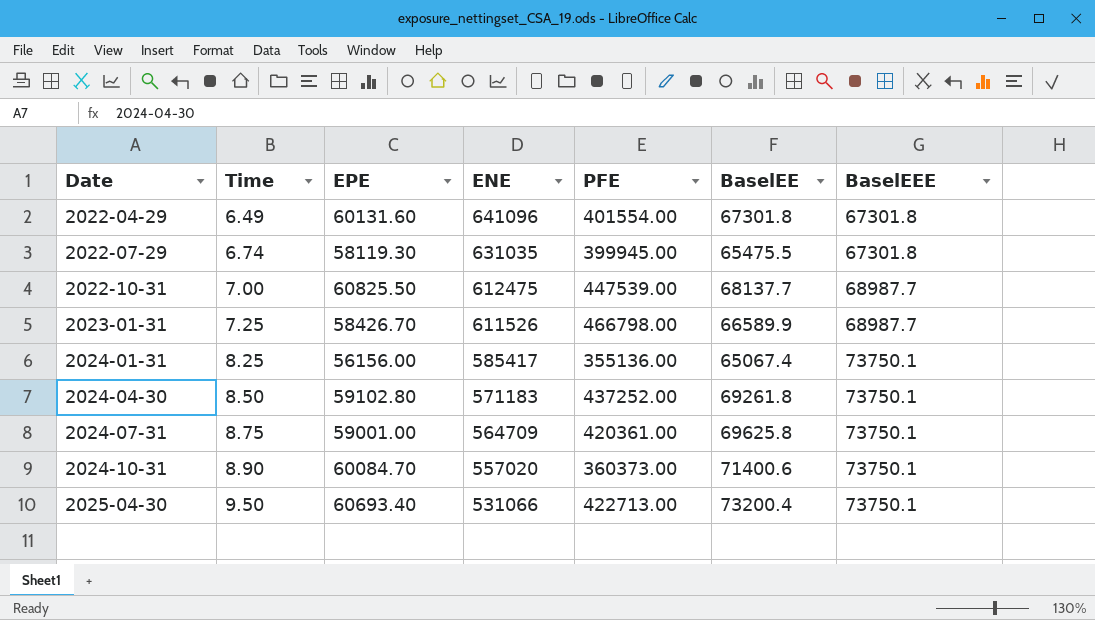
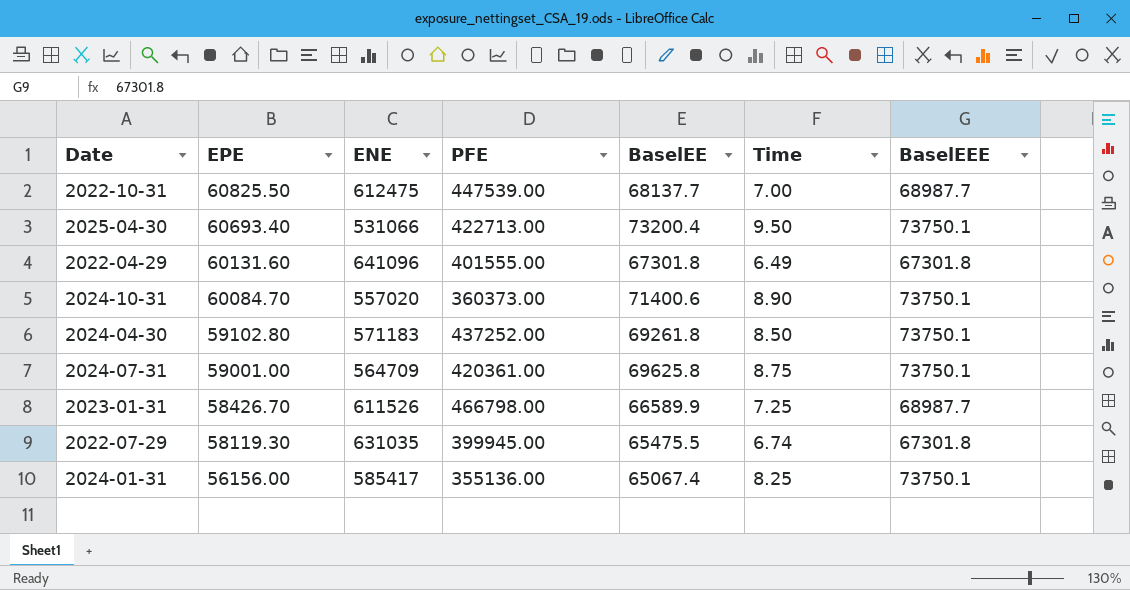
row order: Date ascending -> EPE descending
column Time | position: 2 -> 6
2022-04-29 | PFE: 401554.00 -> 401555.00

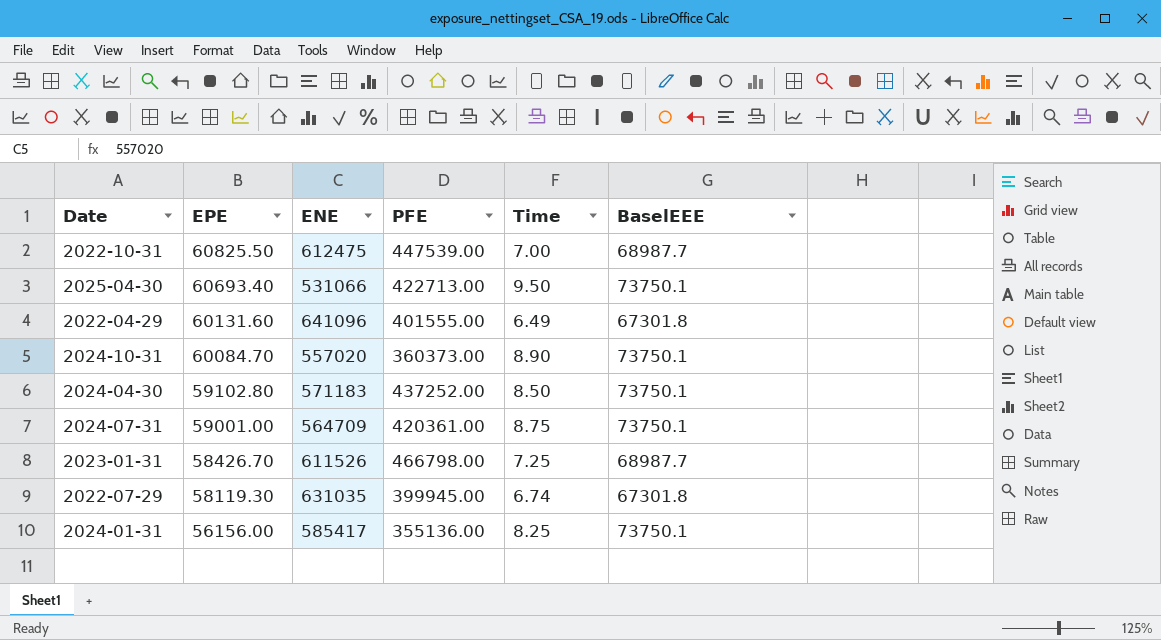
column BaselEE | position: 5 -> none

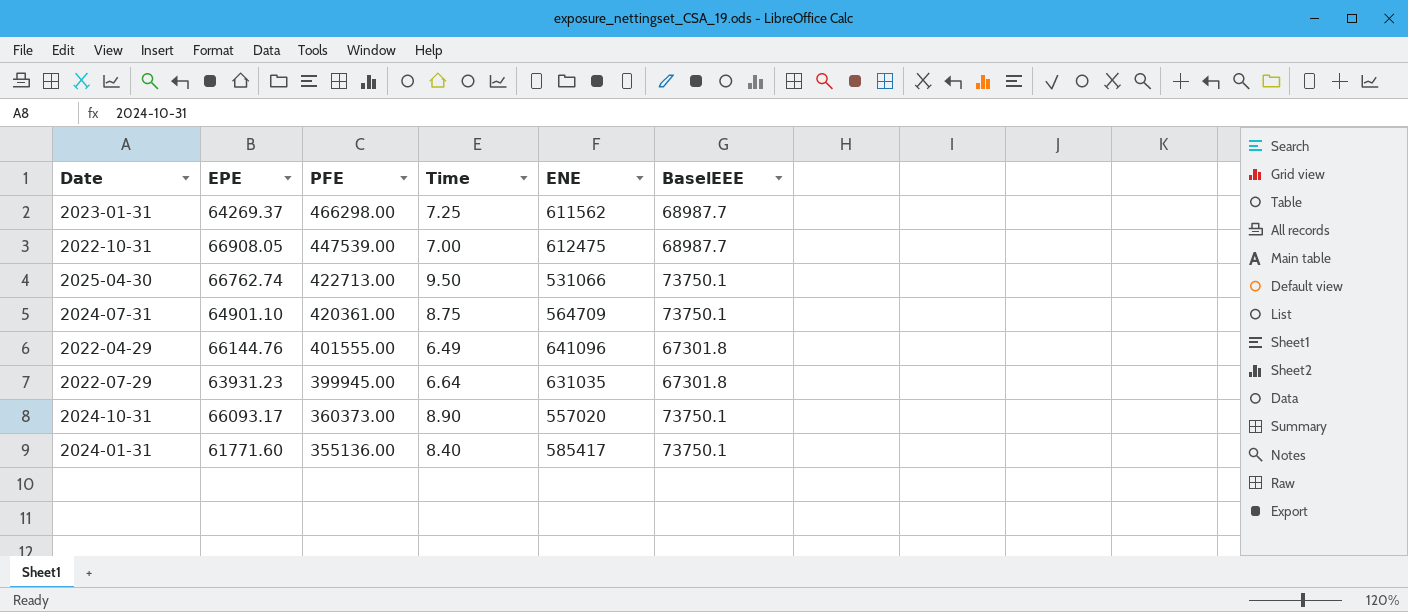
row order: EPE descending -> PFE descending
column ENE | position: 3 -> 5
row 2024-04-30: 59102.80 | 571183 | 437252.00 | 8.50 | 73750.1 -> none
2023-01-31 | EPE: 58426.70 -> 64269.37
2023-01-31 | PFE: 466798.00 -> 466298.00
2023-01-31 | ENE: 611526 -> 611562
2022-10-31 | EPE: 60825.50 -> 66908.05
2025-04-30 | EPE: 60693.40 -> 66762.74
2024-07-31 | EPE: 59001.00 -> 64901.10
2022-04-29 | EPE: 60131.60 -> 66144.76
2022-07-29 | EPE: 58119.30 -> 63931.23
2022-07-29 | Time: 6.74 -> 6.64
2024-10-31 | EPE: 60084.70 -> 66093.17
2024-01-31 | EPE: 56156.00 -> 61771.60
2024-01-31 | Time: 8.25 -> 8.40

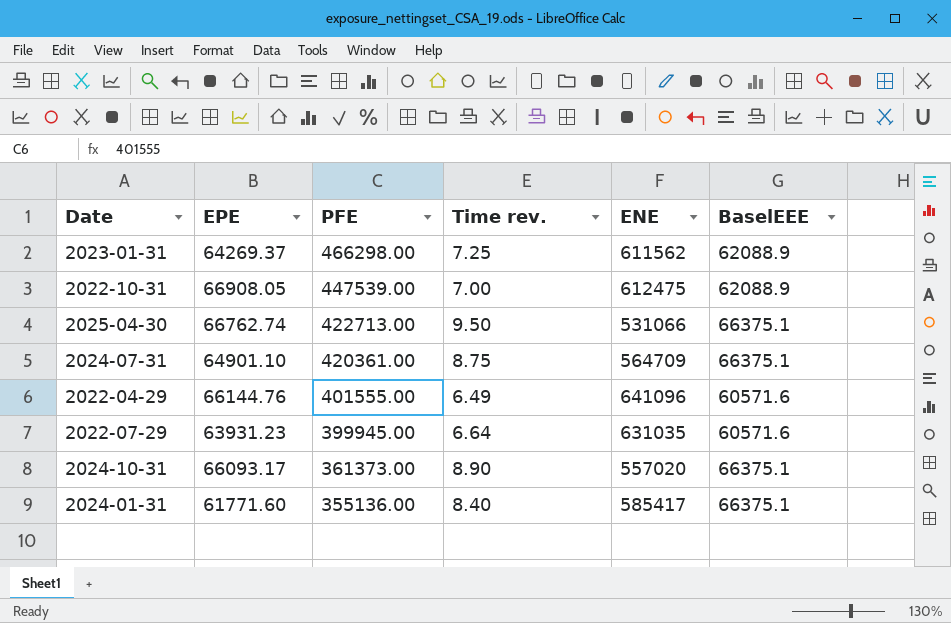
column name: Time -> Time rev.
2023-01-31 | BaselEEE: 68987.7 -> 62088.9
2022-10-31 | BaselEEE: 68987.7 -> 62088.9
2025-04-30 | BaselEEE: 73750.1 -> 66375.1
2024-07-31 | BaselEEE: 73750.1 -> 66375.1
2022-04-29 | BaselEEE: 67301.8 -> 60571.6
2022-07-29 | BaselEEE: 67301.8 -> 60571.6
2024-10-31 | PFE: 360373.00 -> 361373.00
2024-10-31 | BaselEEE: 73750.1 -> 66375.1
2024-01-31 | BaselEEE: 73750.1 -> 66375.1

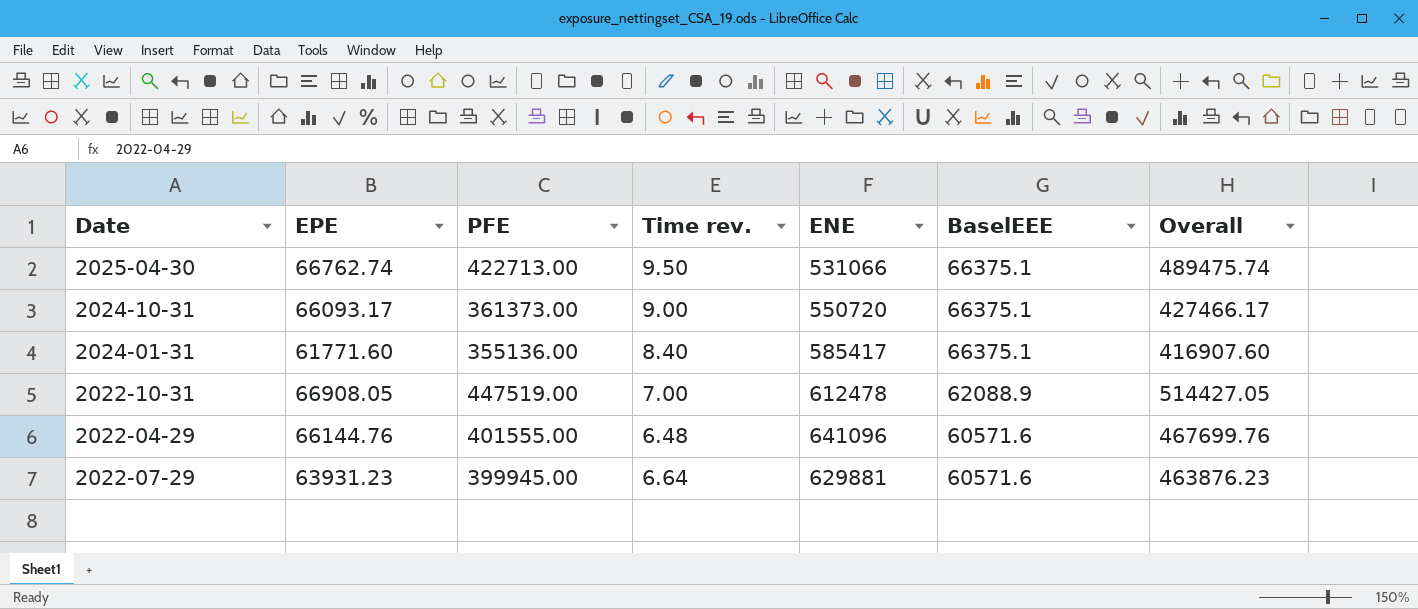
row order: PFE descending -> BaselEEE descending
column Overall | formula: none -> [EPE] + [PFE]
row 2023-01-31: 64269.37 | 466298.00 | 7.25 | 611562 | 62088.9 -> none
row 2024-07-31: 64901.10 | 420361.00 | 8.75 | 564709 | 66375.1 -> none
2024-10-31 | Time rev.: 8.90 -> 9.00
2024-10-31 | ENE: 557020 -> 550720
2022-10-31 | PFE: 447539.00 -> 447519.00
2022-10-31 | ENE: 612475 -> 612478
2022-04-29 | Time rev.: 6.49 -> 6.48
2022-07-29 | ENE: 631035 -> 629881

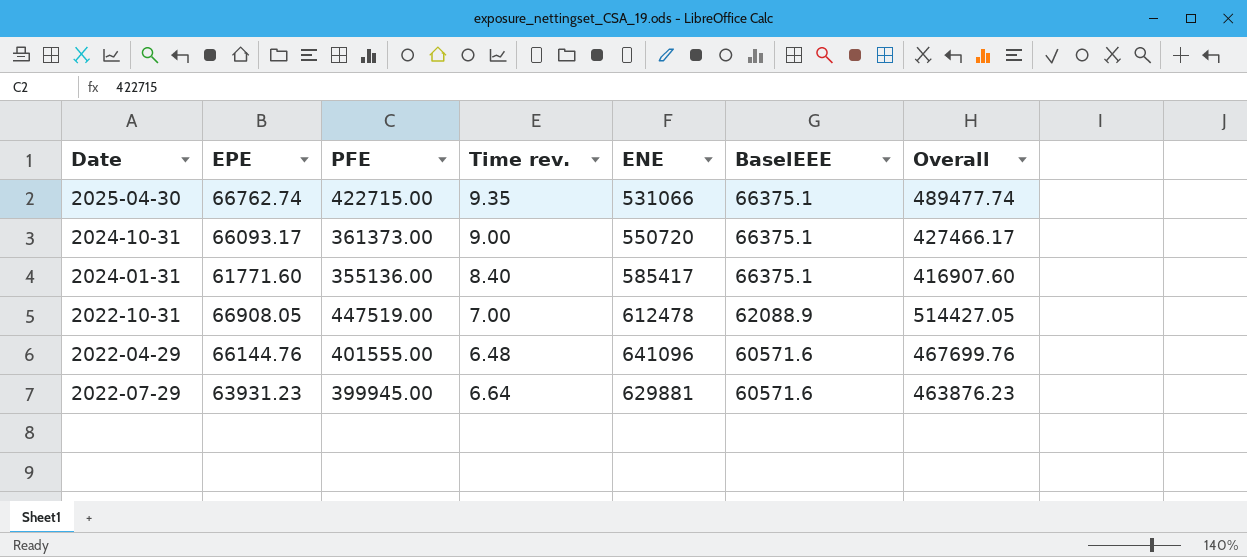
2025-04-30 | PFE: 422713.00 -> 422715.00
2025-04-30 | Time rev.: 9.50 -> 9.35
2025-04-30 | Overall: 489475.74 -> 489477.74

